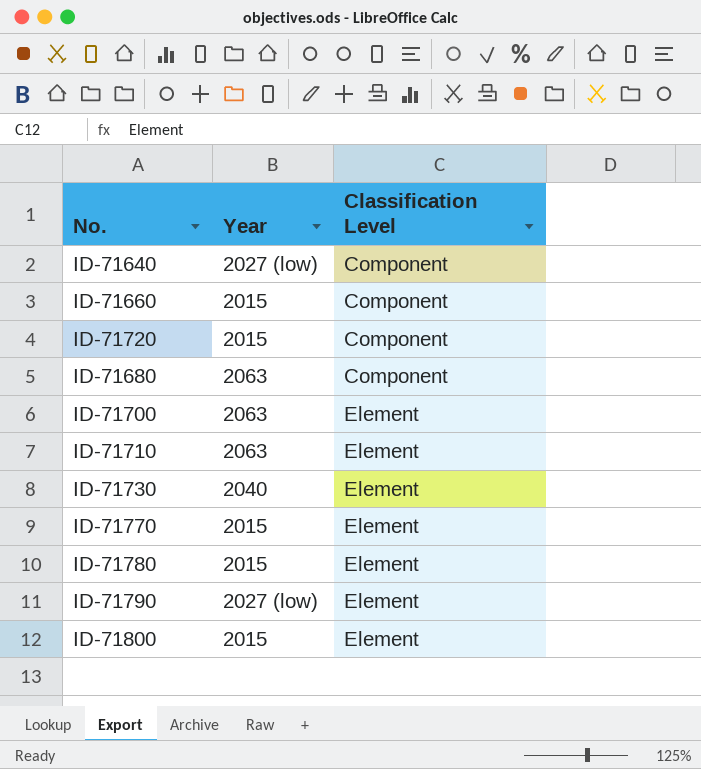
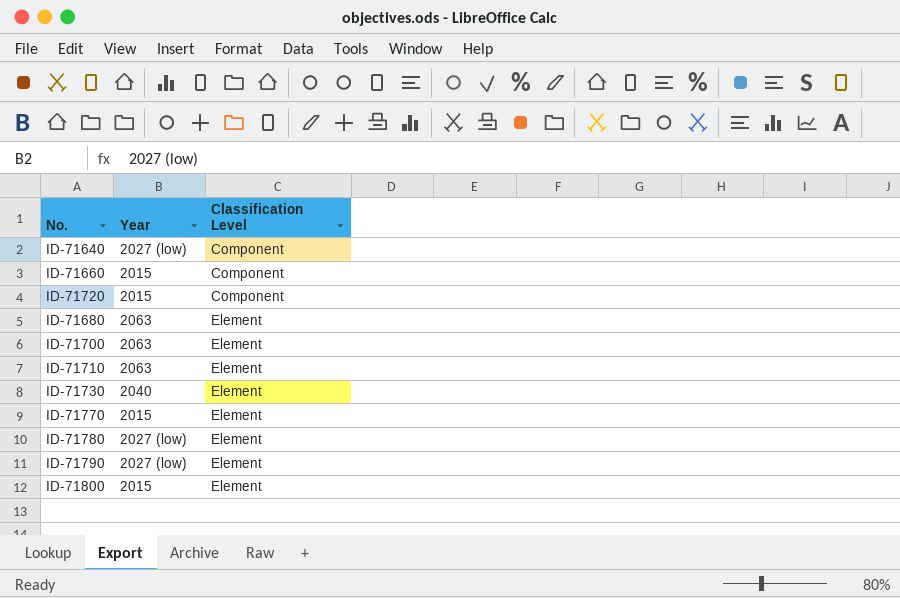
ID-71680 | Classification Level: Component -> Element
ID-71780 | Year: 2015 -> 2027 (low)

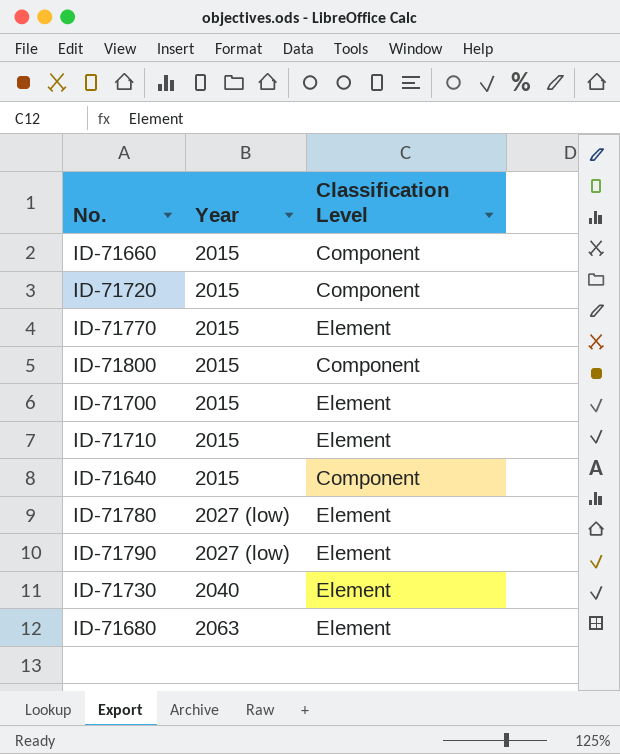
row order: Classification Level ascending -> Year ascending
ID-71800 | Classification Level: Element -> Component
ID-71700 | Year: 2063 -> 2015
ID-71710 | Year: 2063 -> 2015
ID-71640 | Year: 2027 (low) -> 2015

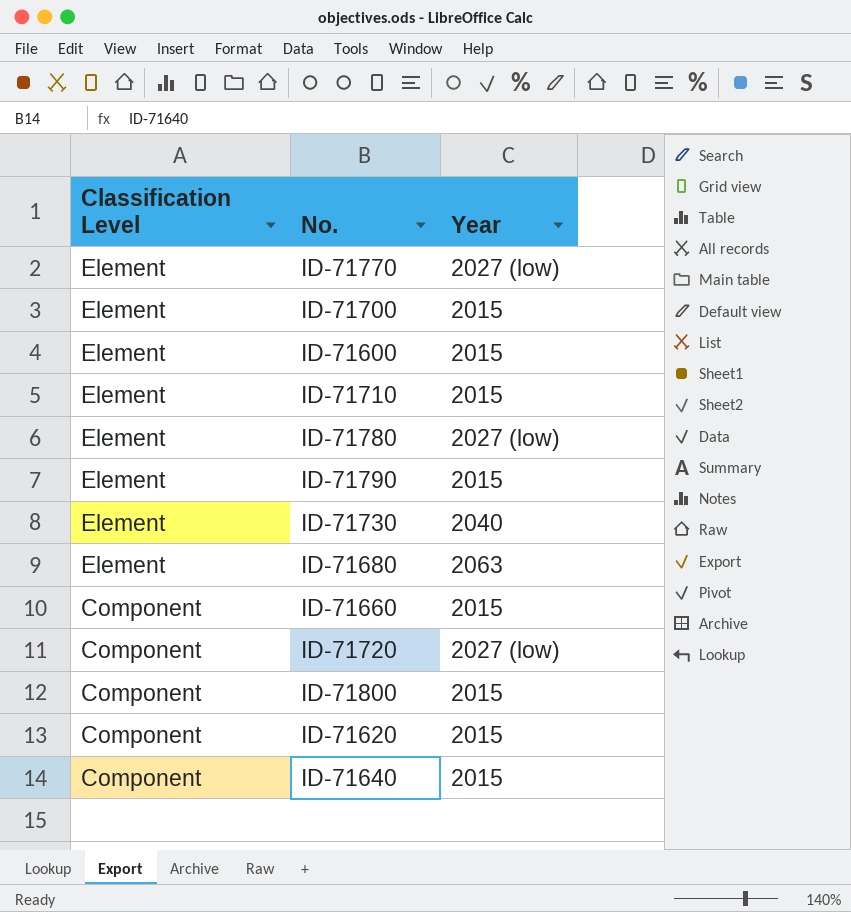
row order: Year ascending -> Classification Level descending
column Classification Level | position: 3 -> 1
ID-71770 | Year: 2015 -> 2027 (low)
row ID-71600: none -> Element | 2015
ID-71790 | Year: 2027 (low) -> 2015
ID-71720 | Year: 2015 -> 2027 (low)
row ID-71620: none -> Component | 2015

